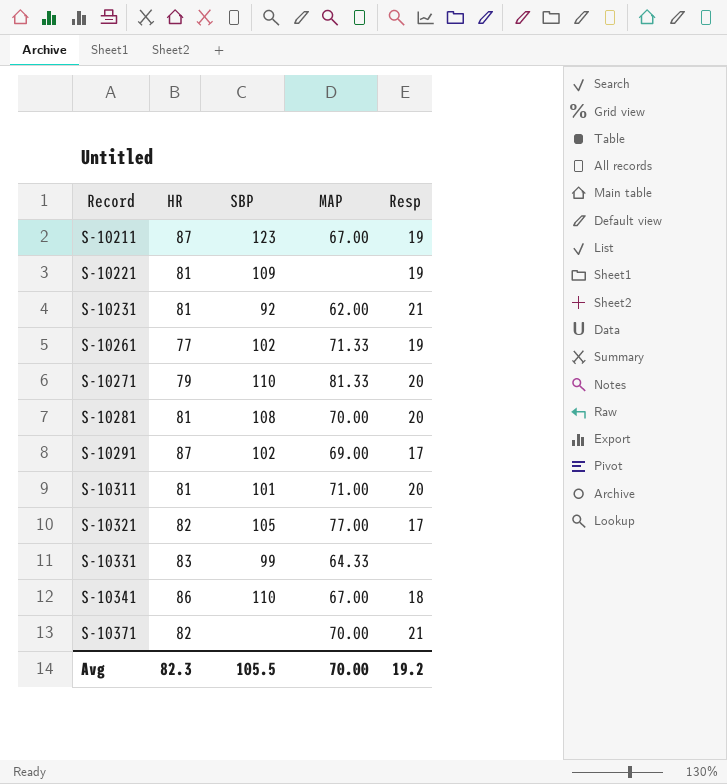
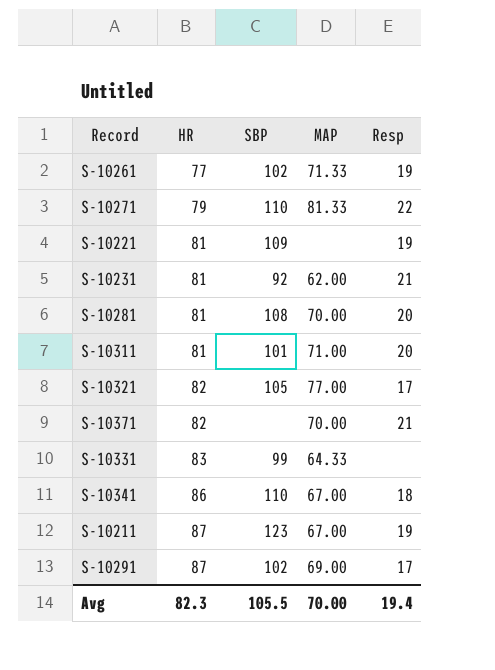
row order: Record ascending -> HR ascending
S-10271 | Resp: 20 -> 22
Avg | Resp: 19.2 -> 19.4

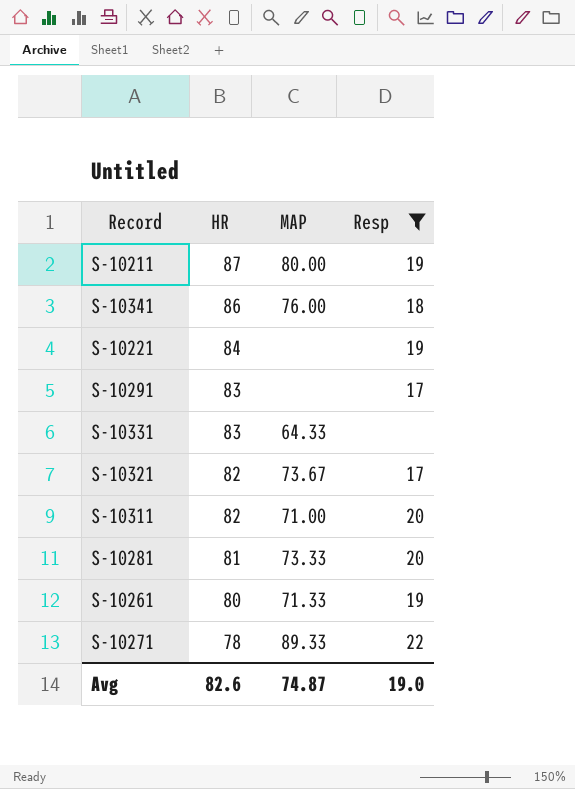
filter: none -> Resp != 21
row order: HR ascending -> HR descending
column SBP | position: 3 -> none
S-10211 | MAP: 67.00 -> 80.00
S-10341 | MAP: 67.00 -> 76.00
S-10221 | HR: 81 -> 84
S-10291 | HR: 87 -> 83
S-10291 | MAP: 69.00 -> none
S-10321 | MAP: 77.00 -> 73.67
S-10311 | HR: 81 -> 82
S-10281 | MAP: 70.00 -> 73.33
S-10261 | HR: 77 -> 80
S-10271 | HR: 79 -> 78
S-10271 | MAP: 81.33 -> 89.33
Avg | HR: 82.3 -> 82.6
Avg | MAP: 70.00 -> 74.87
Avg | Resp: 19.4 -> 19.0

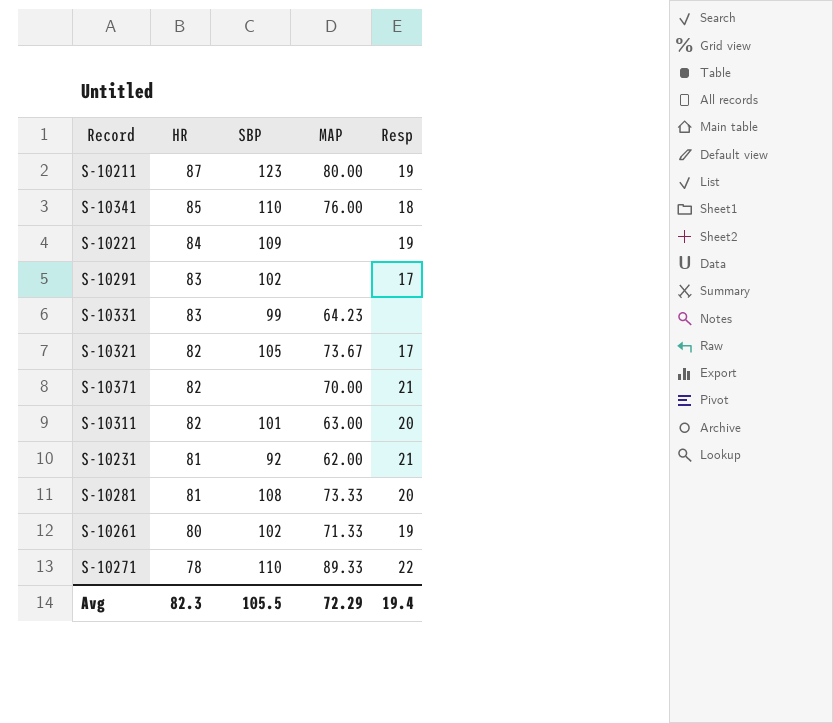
filter: Resp != 21 -> none
column SBP | position: none -> 3
S-10341 | HR: 86 -> 85
S-10331 | MAP: 64.33 -> 64.23
S-10311 | MAP: 71.00 -> 63.00
Avg | HR: 82.6 -> 82.3
Avg | MAP: 74.87 -> 72.29
Avg | Resp: 19.0 -> 19.4

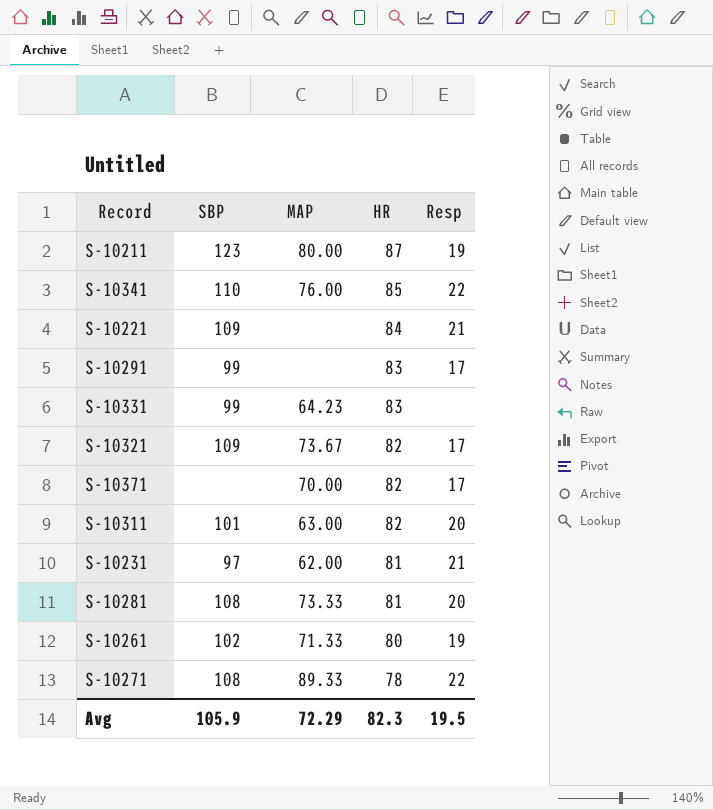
column HR | position: 2 -> 4
S-10341 | Resp: 18 -> 22
S-10221 | Resp: 19 -> 21
S-10291 | SBP: 102 -> 99
S-10321 | SBP: 105 -> 109
S-10371 | Resp: 21 -> 17
S-10231 | SBP: 92 -> 97
S-10271 | SBP: 110 -> 108
Avg | SBP: 105.5 -> 105.9
Avg | Resp: 19.4 -> 19.5

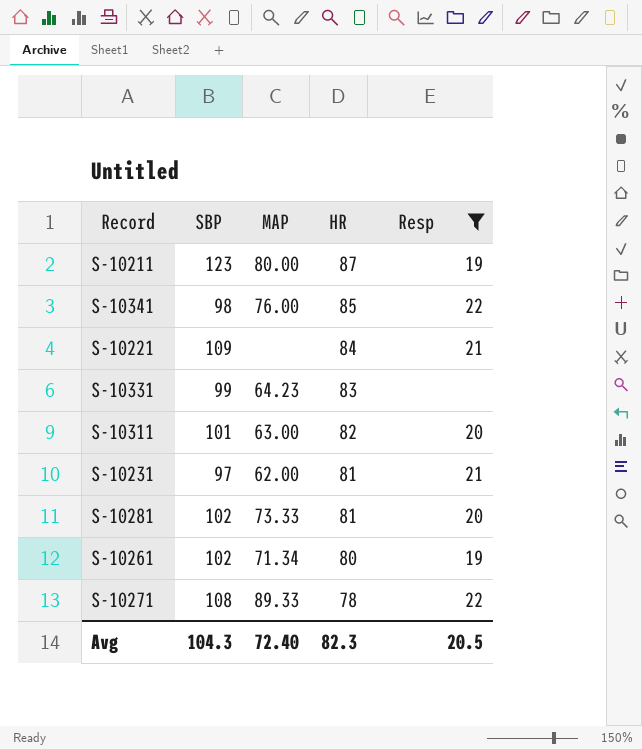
filter: none -> Resp != 17
S-10341 | SBP: 110 -> 98
S-10281 | SBP: 108 -> 102
S-10261 | MAP: 71.33 -> 71.34
Avg | SBP: 105.9 -> 104.3
Avg | MAP: 72.29 -> 72.40
Avg | Resp: 19.5 -> 20.5

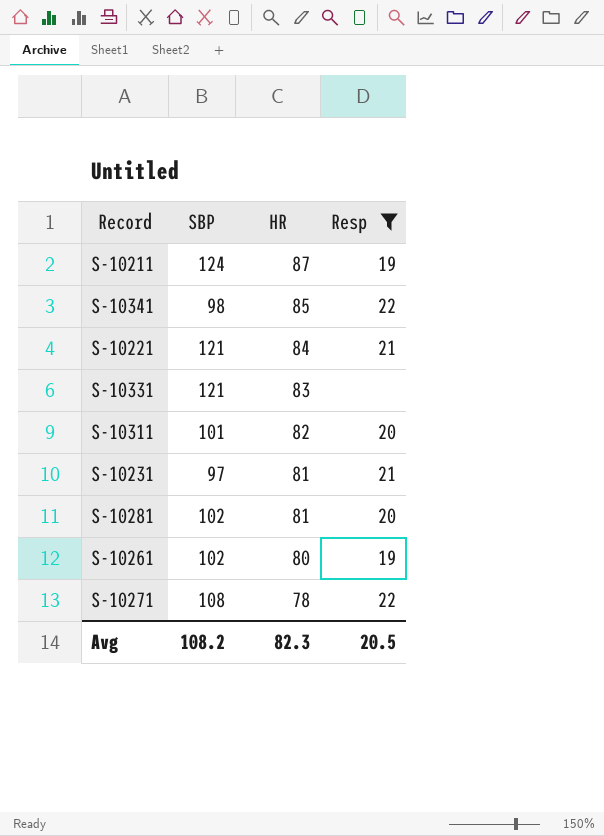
column MAP | position: 3 -> none
S-10211 | SBP: 123 -> 124
S-10221 | SBP: 109 -> 121
S-10331 | SBP: 99 -> 121
Avg | SBP: 104.3 -> 108.2

